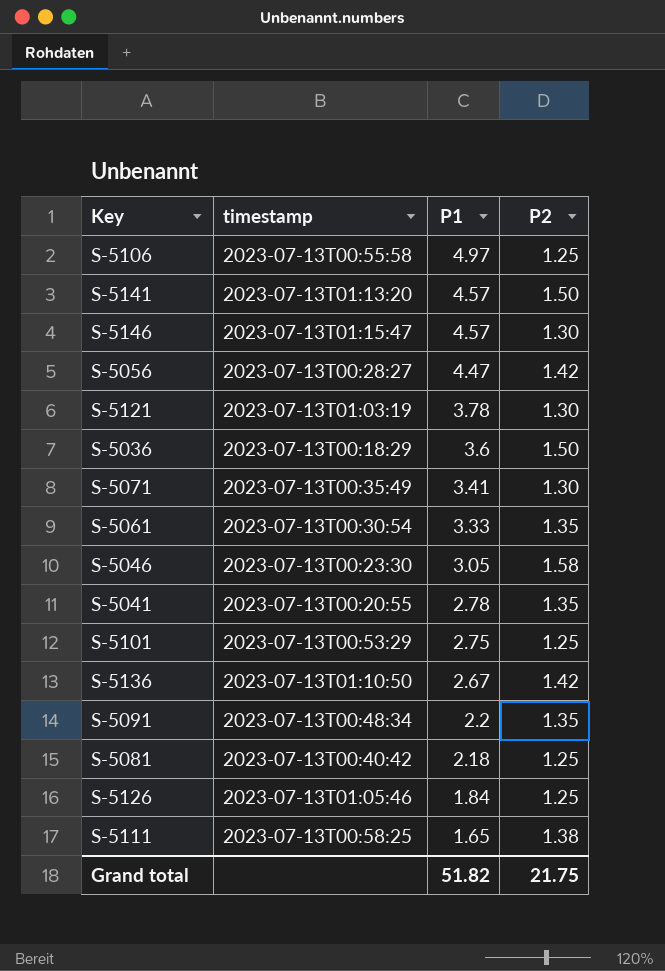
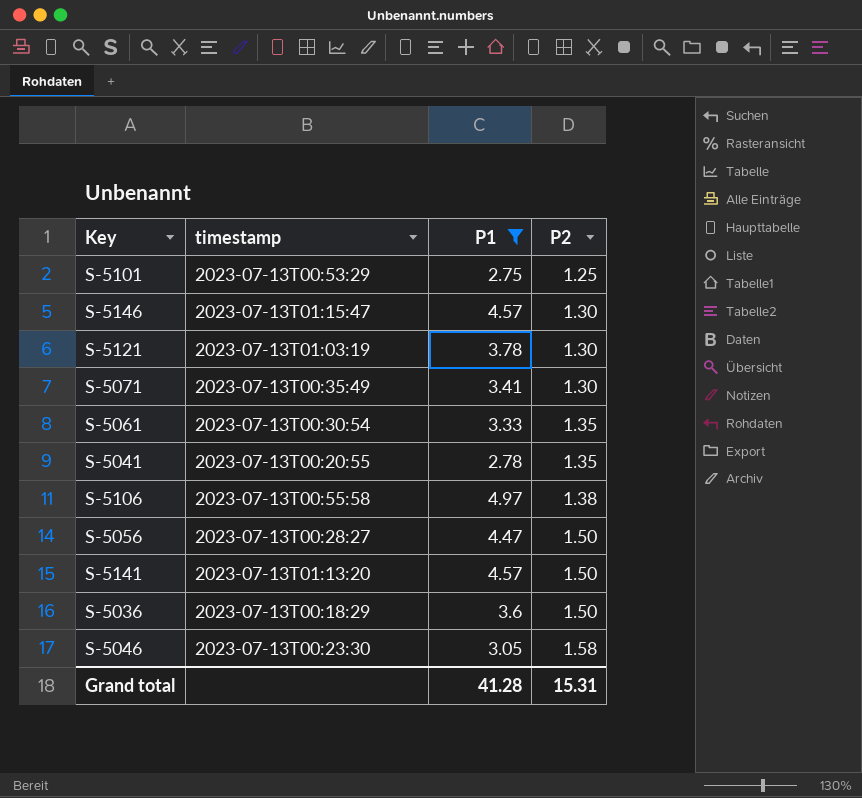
filter: none -> P1 >= 2.75
row order: P1 descending -> P2 ascending
S-5106 | P2: 1.25 -> 1.38
S-5056 | P2: 1.42 -> 1.50
Grand total | P1: 51.82 -> 41.28
Grand total | P2: 21.75 -> 15.31

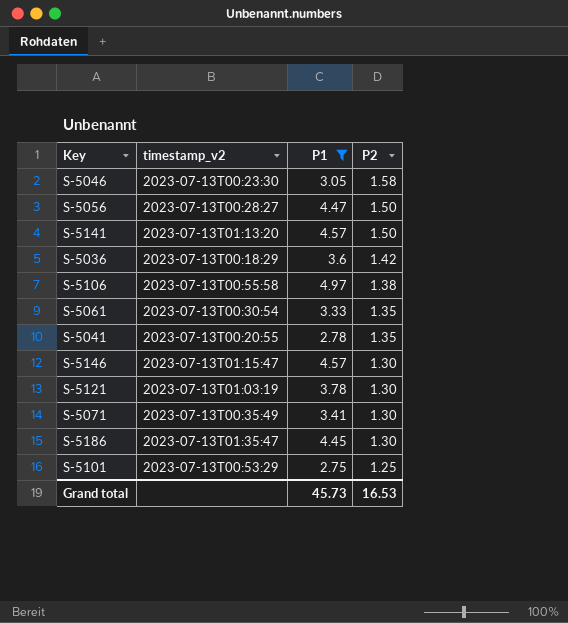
row order: P2 ascending -> P2 descending
column name: timestamp -> timestamp_v2
S-5036 | P2: 1.50 -> 1.42
row S-5186: none -> 2023-07-13T01:35:47 | 4.45 | 1.30
Grand total | P1: 41.28 -> 45.73
Grand total | P2: 15.31 -> 16.53

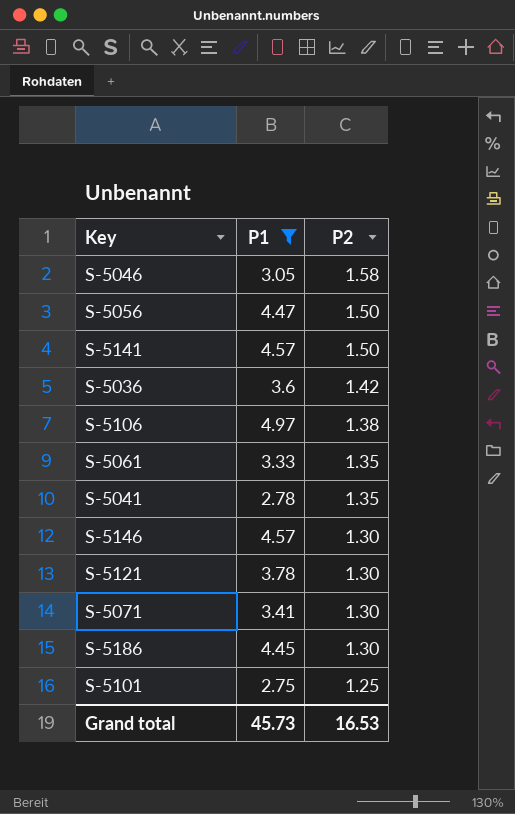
column timestamp_v2 | position: 2 -> none

